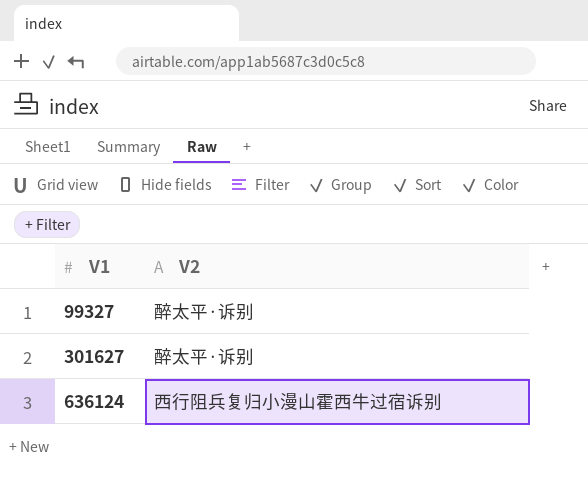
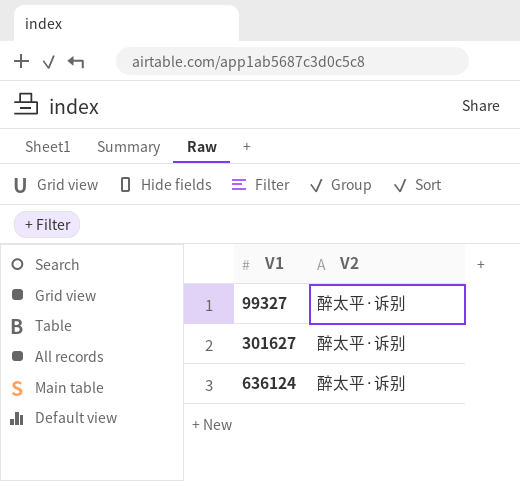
636124 | V2: 西行阻兵复归小漫山霍西牛过宿诉别 -> 醉太平·诉别

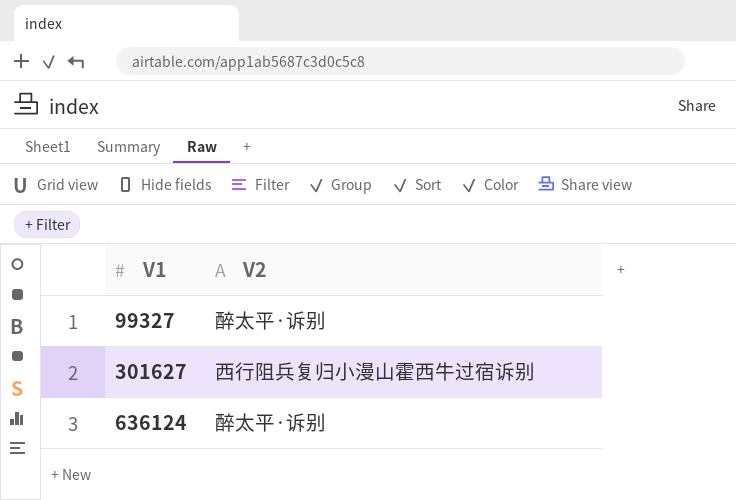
301627 | V2: 醉太平·诉别 -> 西行阻兵复归小漫山霍西牛过宿诉别

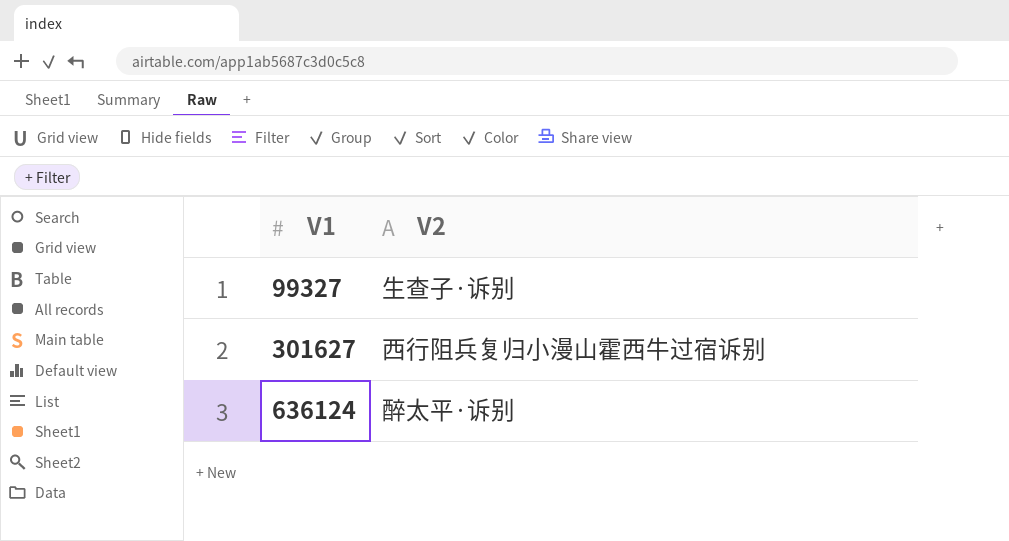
99327 | V2: 醉太平·诉别 -> 生查子·诉别

